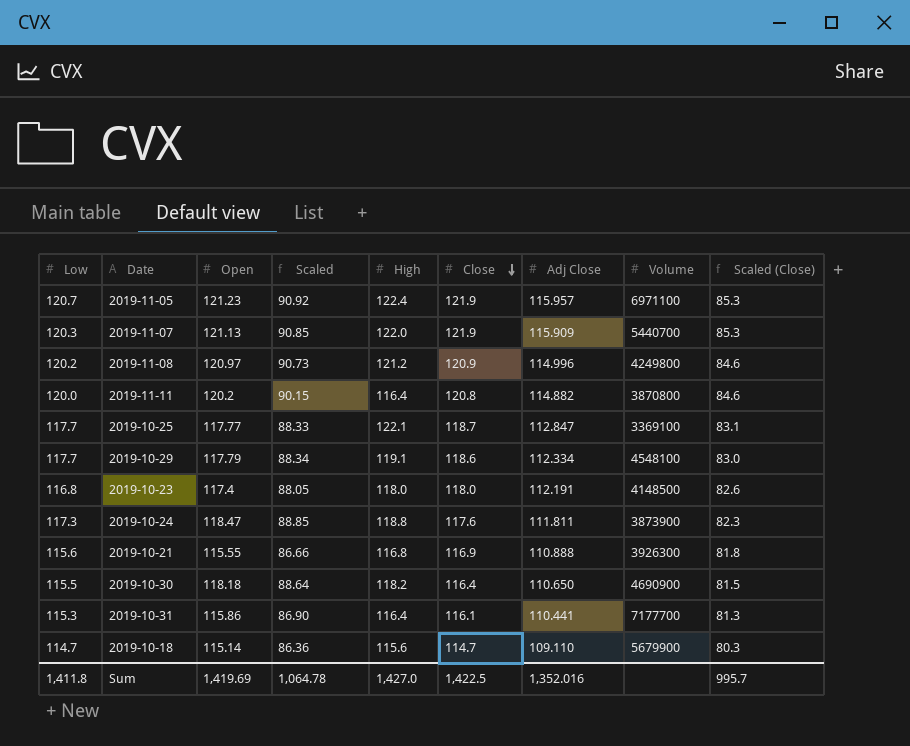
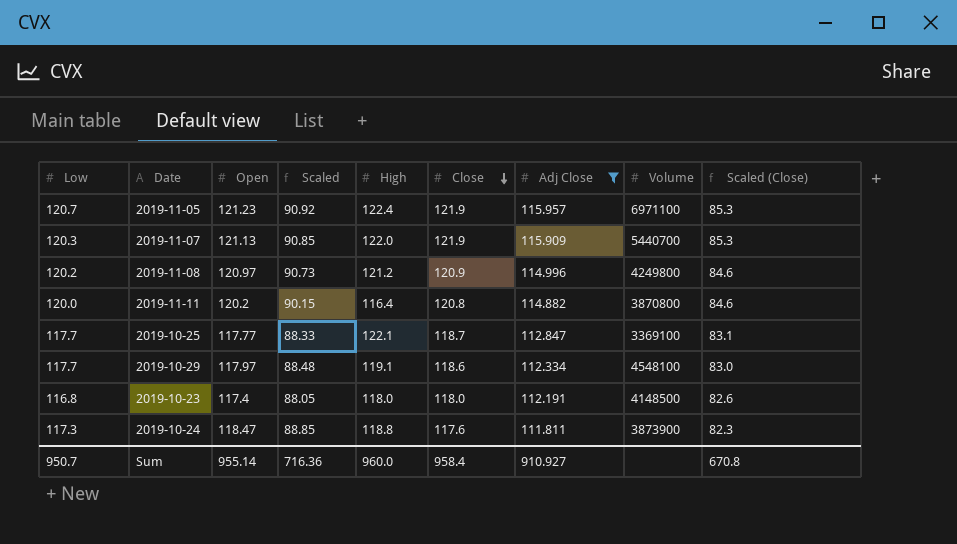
filter: none -> Adj Close >= 111.811
2019-10-29 | Open: 117.79 -> 117.97
2019-10-29 | Scaled: 88.34 -> 88.48
Sum | Low: 1,411.8 -> 950.7
Sum | Open: 1,419.69 -> 955.14
Sum | Scaled: 1,064.78 -> 716.36
Sum | High: 1,427.0 -> 960.0
Sum | Close: 1,422.5 -> 958.4
Sum | Adj Close: 1,352.016 -> 910.927
Sum | Scaled (Close): 995.7 -> 670.8

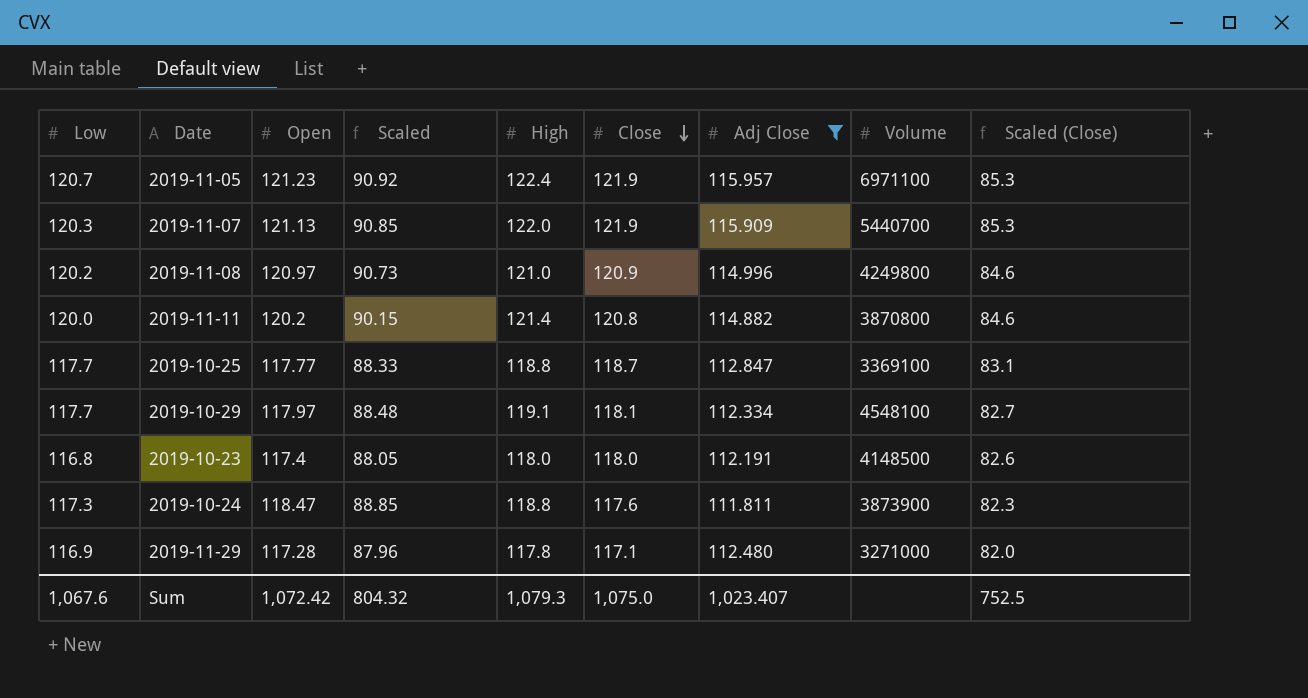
2019-11-08 | High: 121.2 -> 121.0
2019-11-11 | High: 116.4 -> 121.4
2019-10-25 | High: 122.1 -> 118.8
2019-10-29 | Close: 118.6 -> 118.1
2019-10-29 | Scaled (Close): 83.0 -> 82.7
row 2019-11-29: none -> 116.9 | 117.28 | 87.96 | 117.8 | 117.1 | 112.480 | 3271000 | 82.0
Sum | Low: 950.7 -> 1,067.6
Sum | Open: 955.14 -> 1,072.42
Sum | Scaled: 716.36 -> 804.32
Sum | High: 960.0 -> 1,079.3
Sum | Close: 958.4 -> 1,075.0
Sum | Adj Close: 910.927 -> 1,023.407
Sum | Scaled (Close): 670.8 -> 752.5

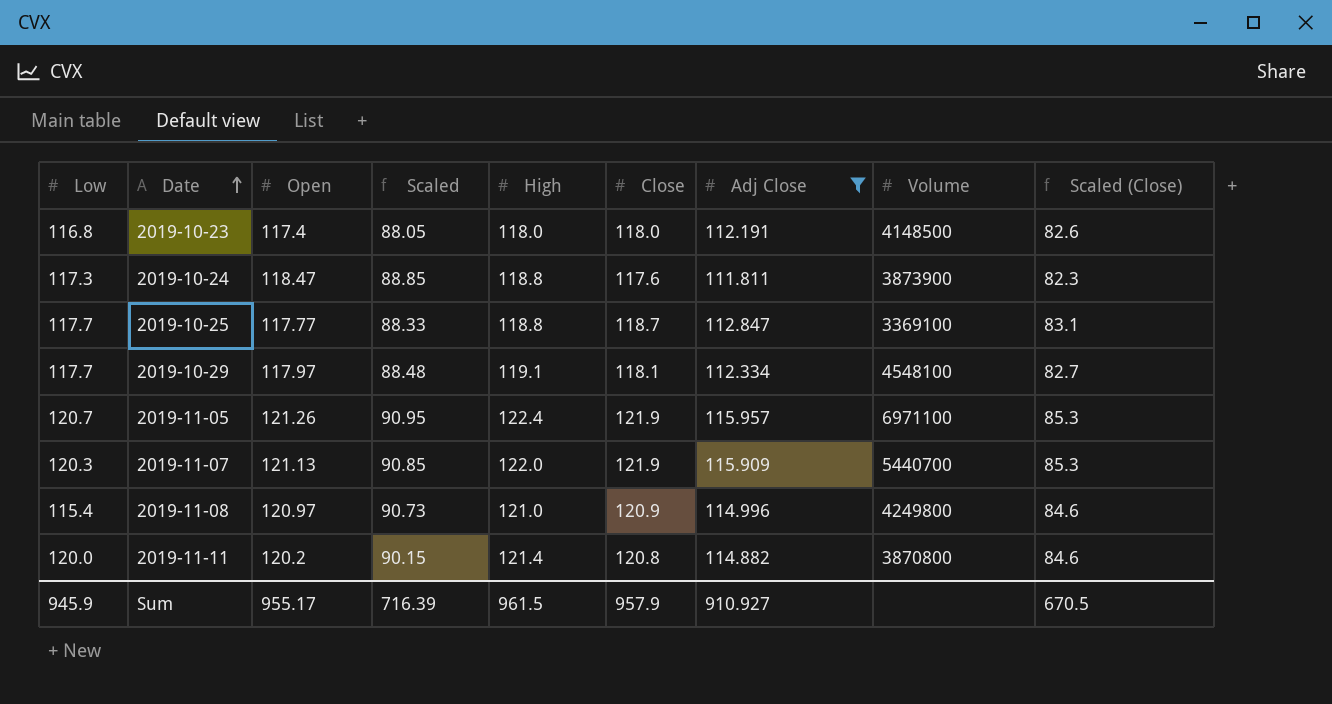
row order: Close descending -> Date ascending
row 2019-11-29: 116.9 | 117.28 | 87.96 | 117.8 | 117.1 | 112.480 | 3271000 | 82.0 -> none
2019-11-05 | Open: 121.23 -> 121.26
2019-11-05 | Scaled: 90.92 -> 90.95
2019-11-08 | Low: 120.2 -> 115.4
Sum | Low: 1,067.6 -> 945.9
Sum | Open: 1,072.42 -> 955.17
Sum | Scaled: 804.32 -> 716.39
Sum | High: 1,079.3 -> 961.5
Sum | Close: 1,075.0 -> 957.9
Sum | Adj Close: 1,023.407 -> 910.927
Sum | Scaled (Close): 752.5 -> 670.5

